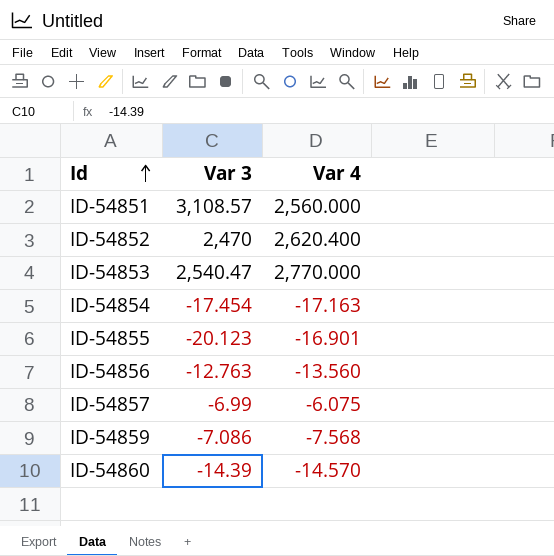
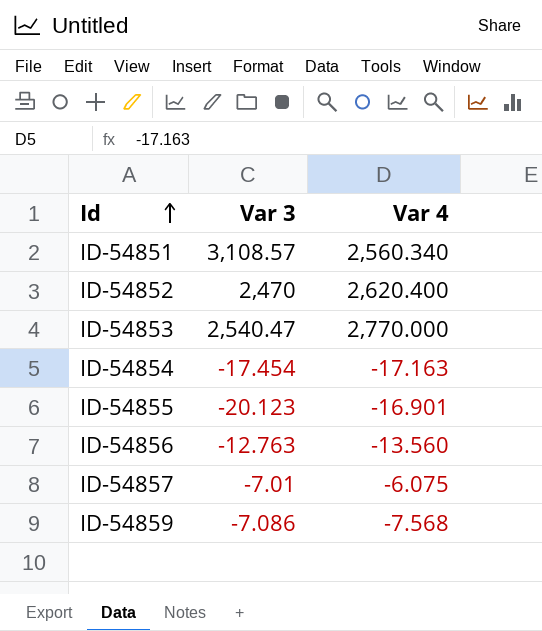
row ID-54860: -14.39 | -14.570 -> none
ID-54851 | Var 4: 2,560.000 -> 2,560.340
ID-54857 | Var 3: -6.99 -> -7.01

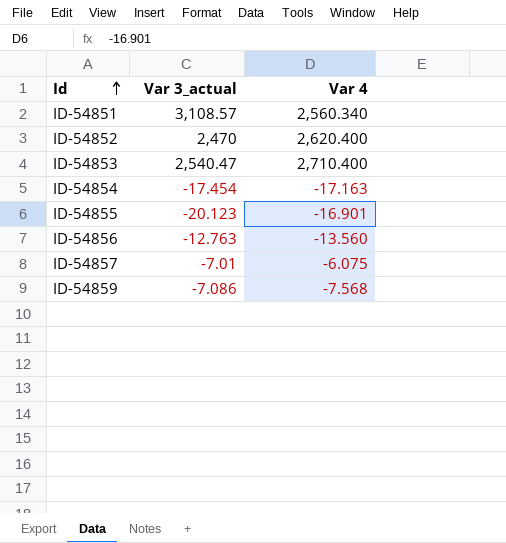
column name: Var 3 -> Var 3_actual
ID-54853 | Var 4: 2,770.000 -> 2,710.400

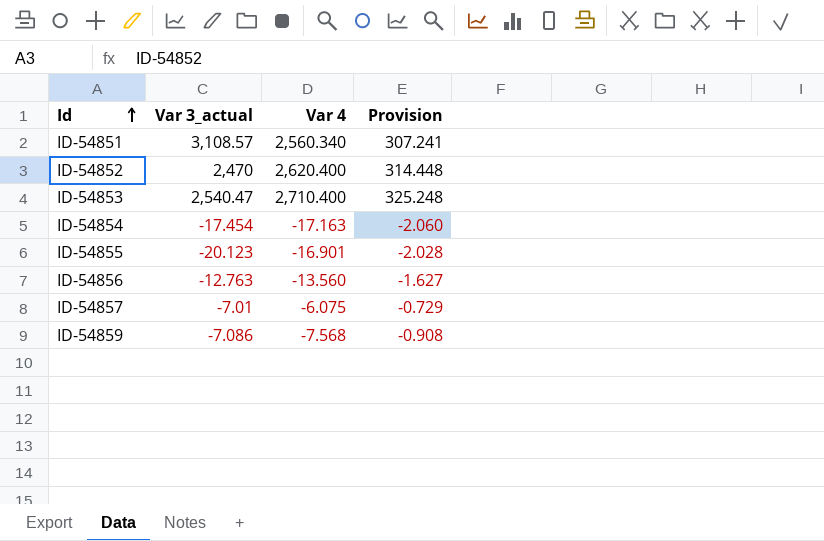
column Provision | formula: none -> [Var 4] * 0.12

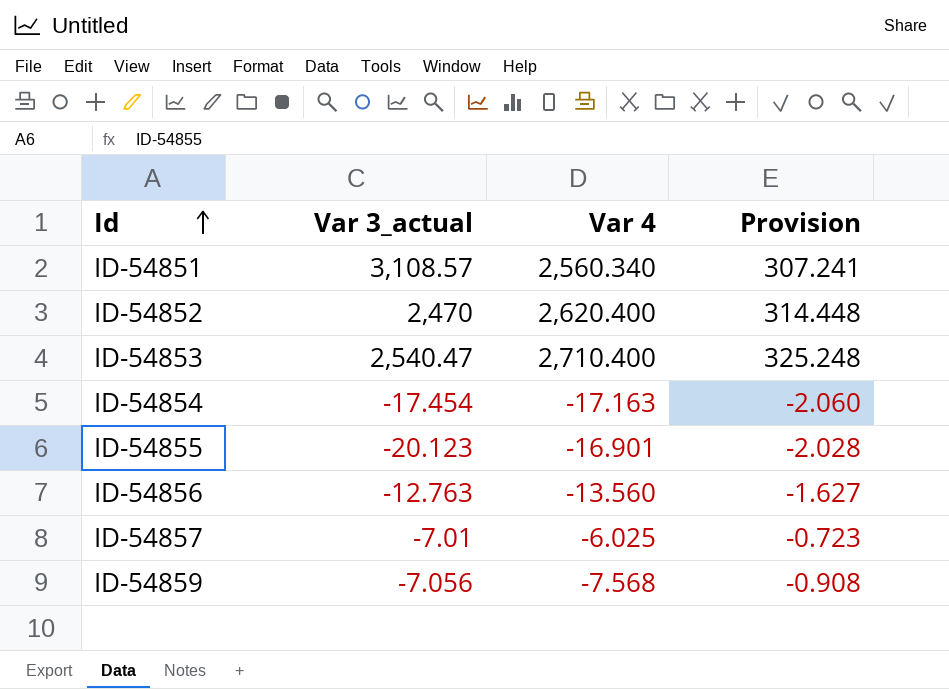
ID-54857 | Var 4: -6.075 -> -6.025
ID-54857 | Provision: -0.729 -> -0.723
ID-54859 | Var 3_actual: -7.086 -> -7.056

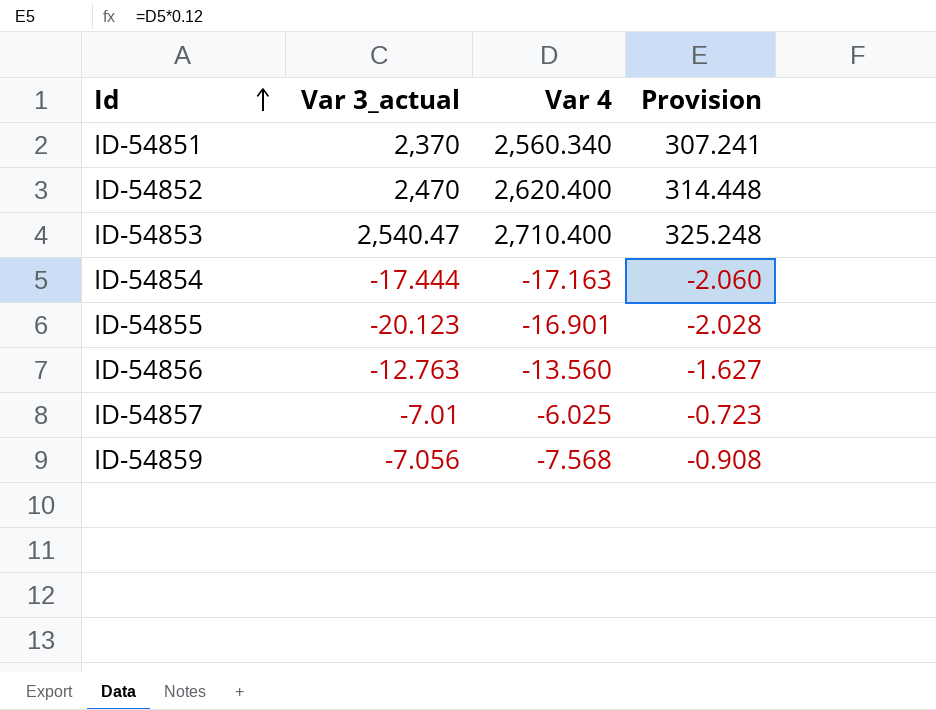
ID-54851 | Var 3_actual: 3,108.57 -> 2,370
ID-54854 | Var 3_actual: -17.454 -> -17.444

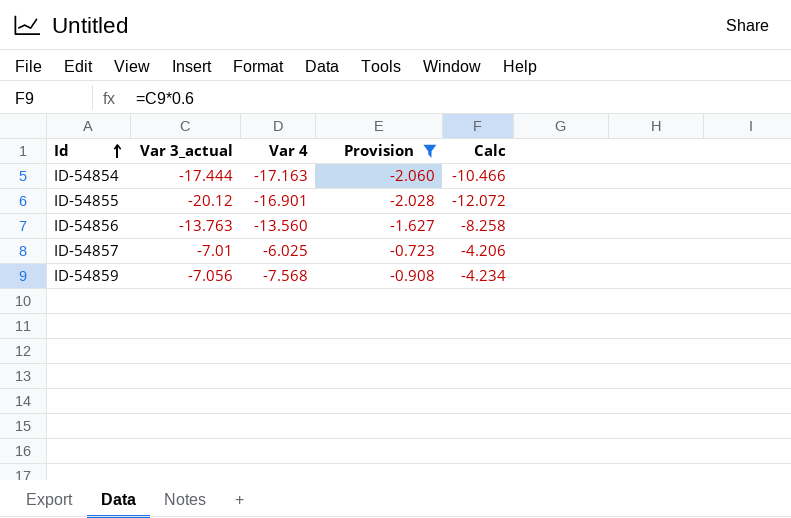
filter: none -> Provision <= -0.723
column Calc | formula: none -> [Var 3_actual] * 0.6
ID-54855 | Var 3_actual: -20.123 -> -20.12
ID-54856 | Var 3_actual: -12.763 -> -13.763

